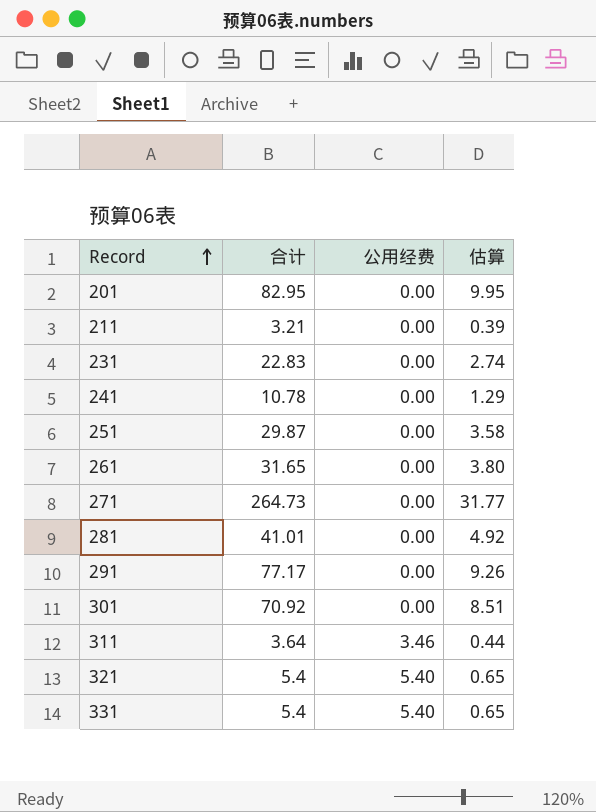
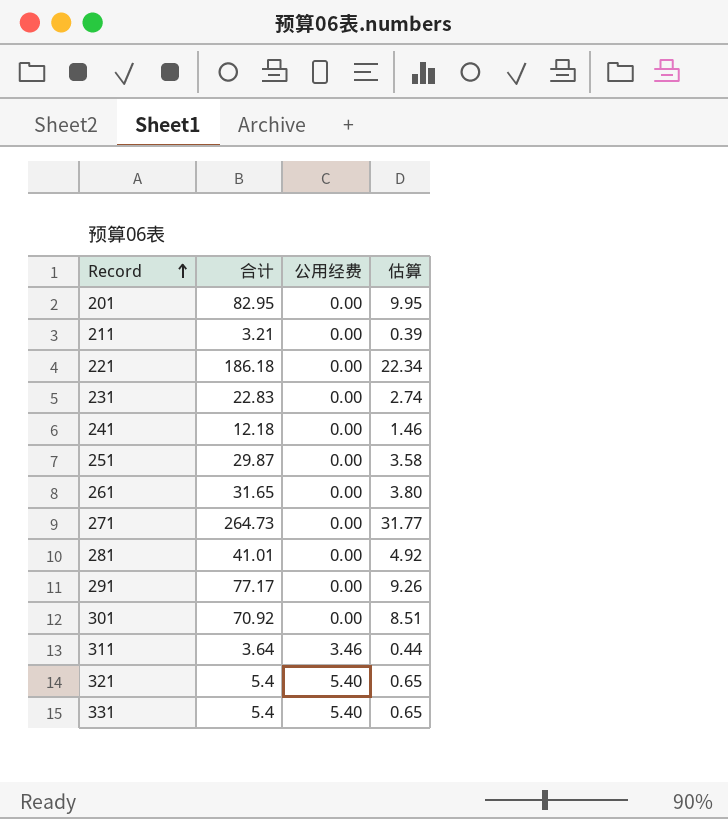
row 221: none -> 186.18 | 0.00 | 22.34
241 | 合计: 10.78 -> 12.18
241 | 估算: 1.29 -> 1.46

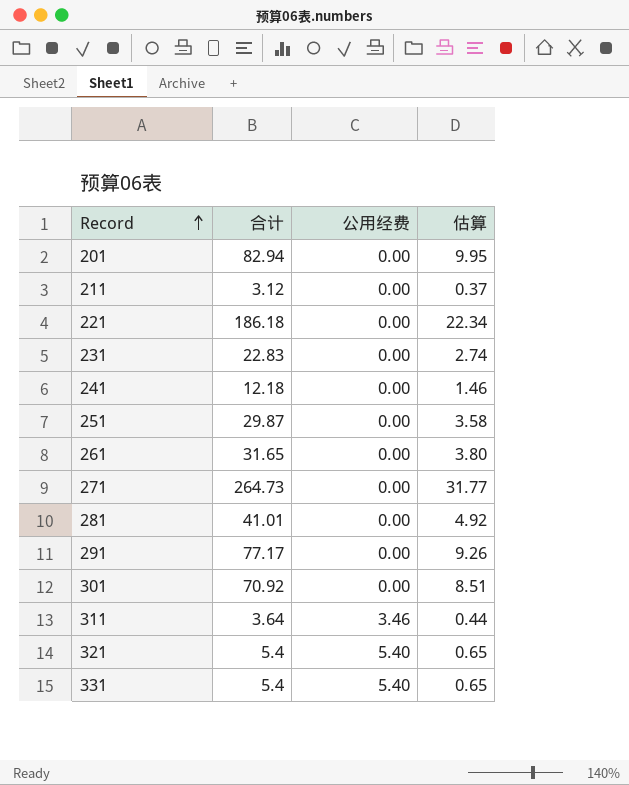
201 | 合计: 82.95 -> 82.94
211 | 合计: 3.21 -> 3.12
211 | 估算: 0.39 -> 0.37

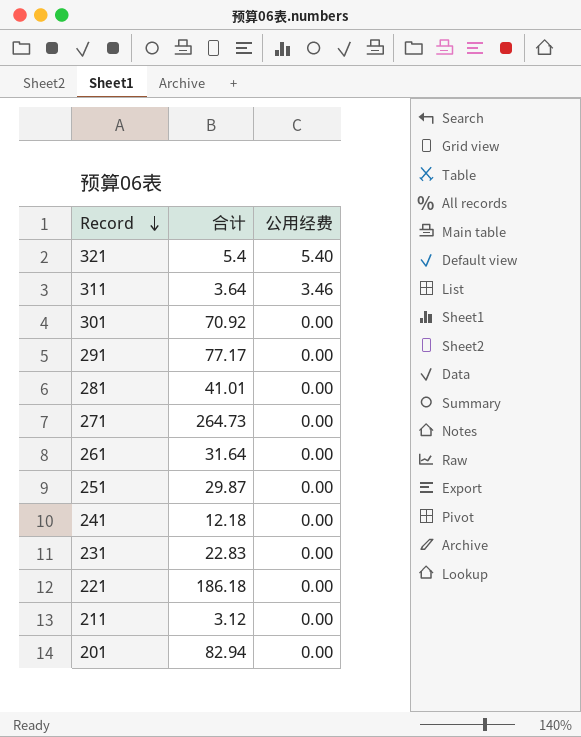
row order: Record ascending -> Record descending
column 估算 | formula: [合计] * 0.12 -> none
row 331: 5.4 | 5.40 | 0.65 -> none
261 | 合计: 31.65 -> 31.64

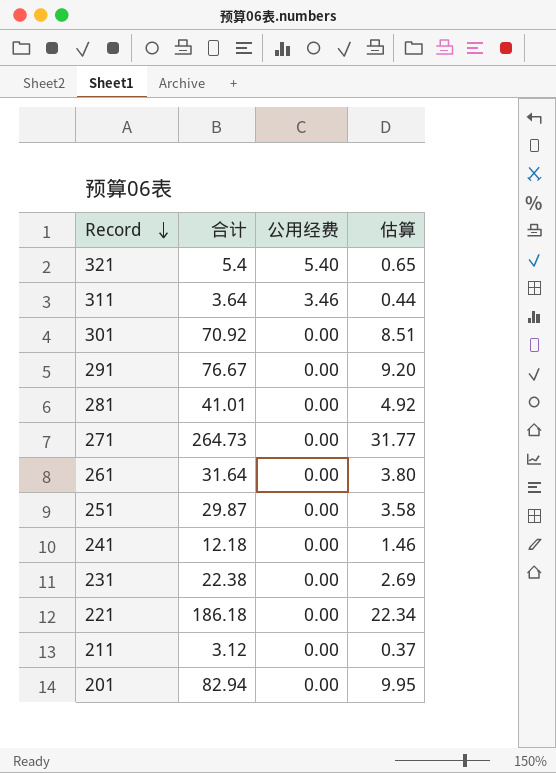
column 估算 | formula: none -> [合计] * 0.12
291 | 合计: 77.17 -> 76.67
231 | 合计: 22.83 -> 22.38

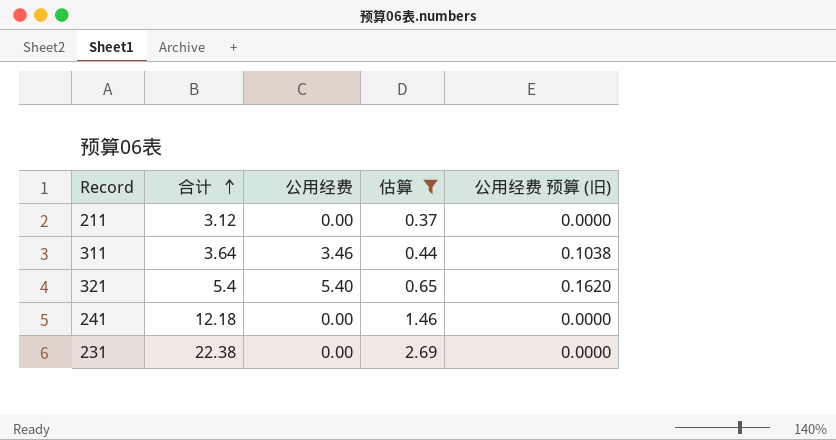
filter: none -> 估算 <= 2.69
row order: Record descending -> 合计 ascending
column 公用经费 预算 (旧) | formula: none -> [公用经费] * 0.03

